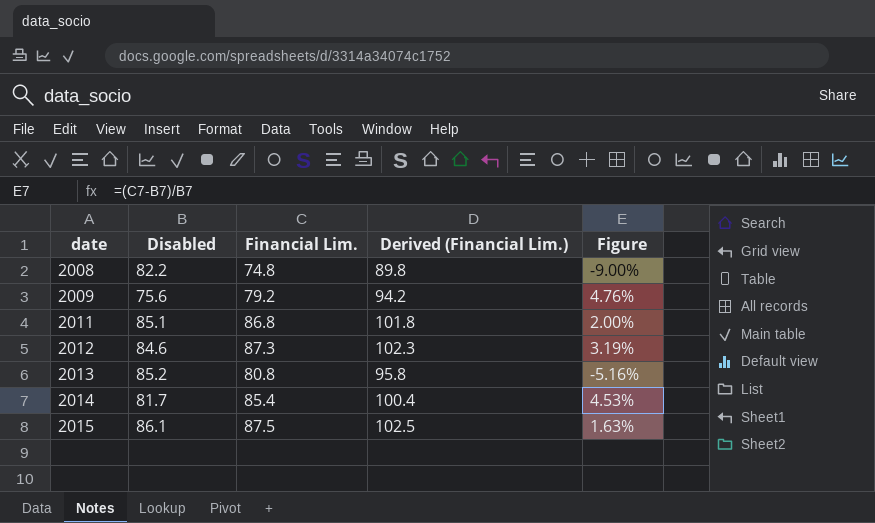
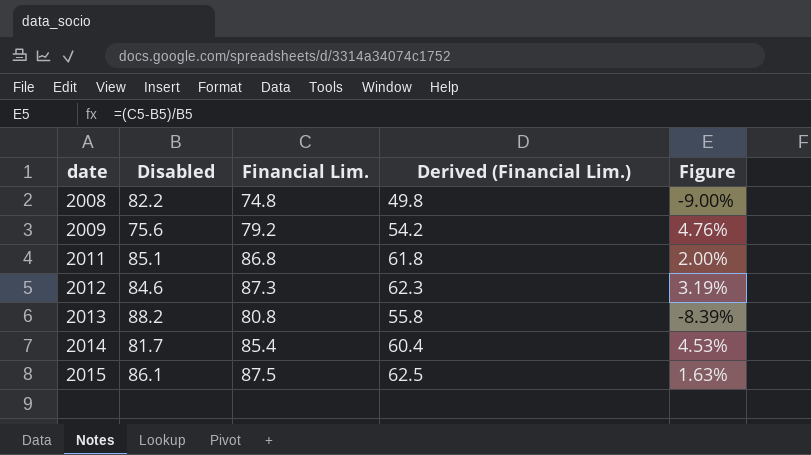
column Derived (Financial Lim.) | formula: [Financial Lim.] + 15 -> [Financial Lim.] - 25
2013 | Disabled: 85.2 -> 88.2
2013 | Figure: -5.16% -> -8.39%

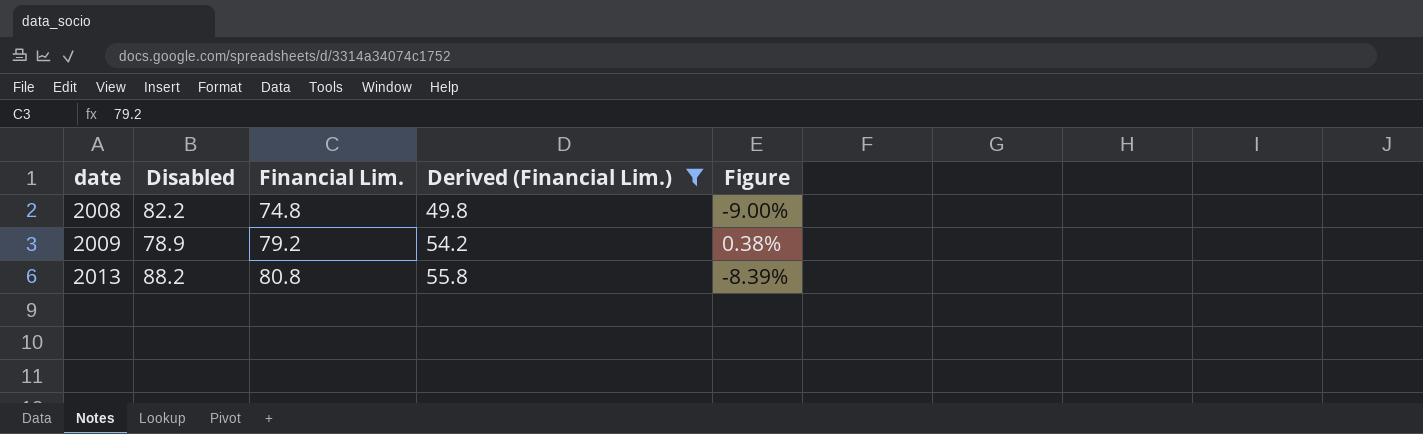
filter: none -> Derived (Financial Lim.) <= 55.8
2009 | Disabled: 75.6 -> 78.9
2009 | Figure: 4.76% -> 0.38%

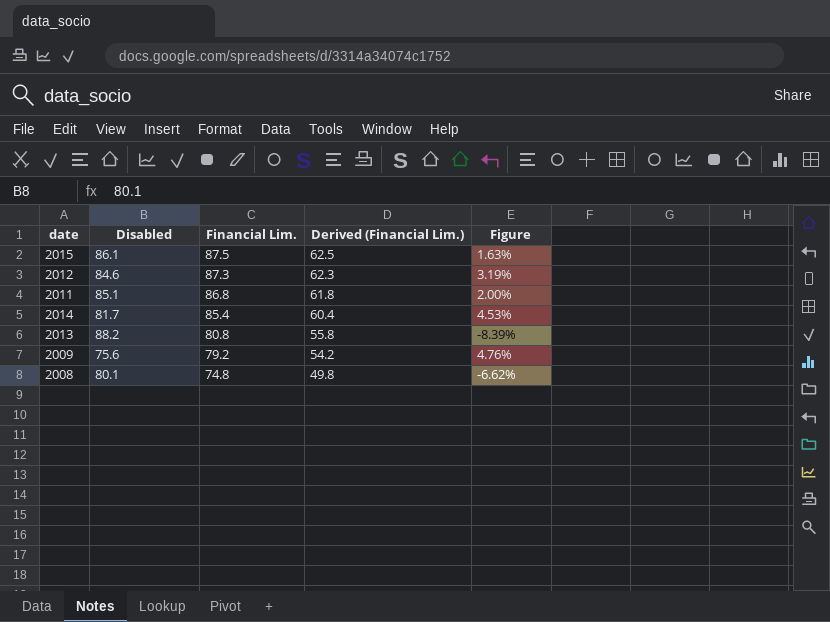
filter: Derived (Financial Lim.) <= 55.8 -> none
row order: date ascending -> Financial Lim. descending
2009 | Disabled: 78.9 -> 75.6
2009 | Figure: 0.38% -> 4.76%
2008 | Disabled: 82.2 -> 80.1
2008 | Figure: -9.00% -> -6.62%

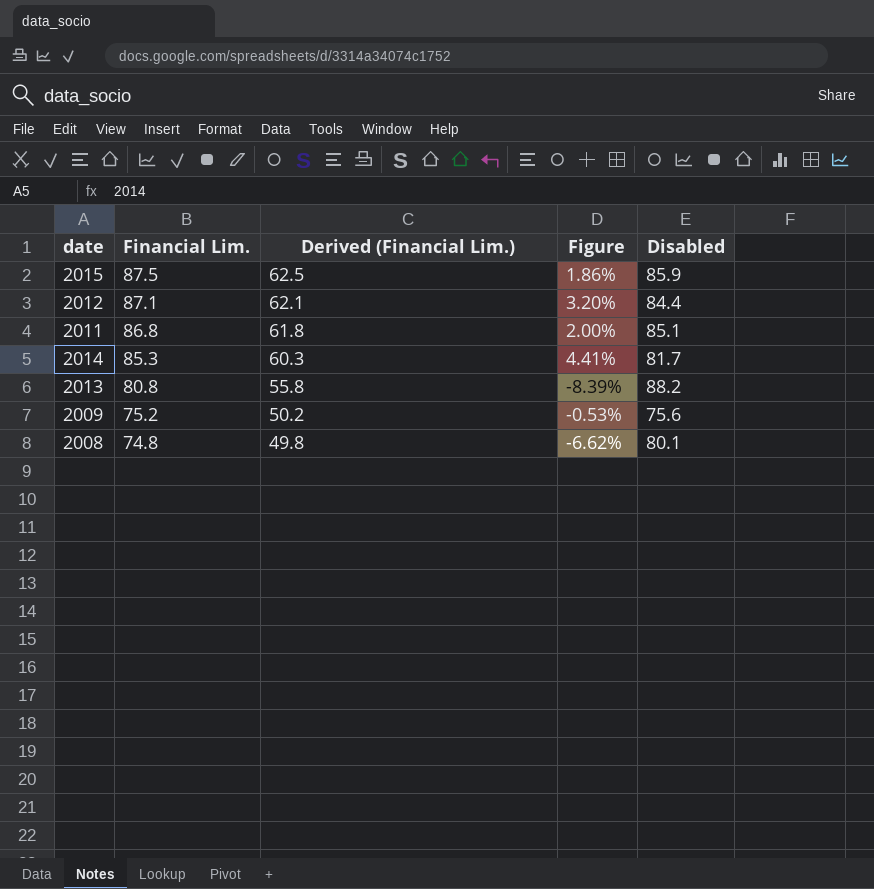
column Disabled | position: 2 -> 5
2015 | Figure: 1.63% -> 1.86%
2015 | Disabled: 86.1 -> 85.9
2012 | Financial Lim.: 87.3 -> 87.1
2012 | Derived (Financial Lim.): 62.3 -> 62.1
2012 | Figure: 3.19% -> 3.20%
2012 | Disabled: 84.6 -> 84.4
2014 | Financial Lim.: 85.4 -> 85.3
2014 | Derived (Financial Lim.): 60.4 -> 60.3
2014 | Figure: 4.53% -> 4.41%
2009 | Financial Lim.: 79.2 -> 75.2
2009 | Derived (Financial Lim.): 54.2 -> 50.2
2009 | Figure: 4.76% -> -0.53%

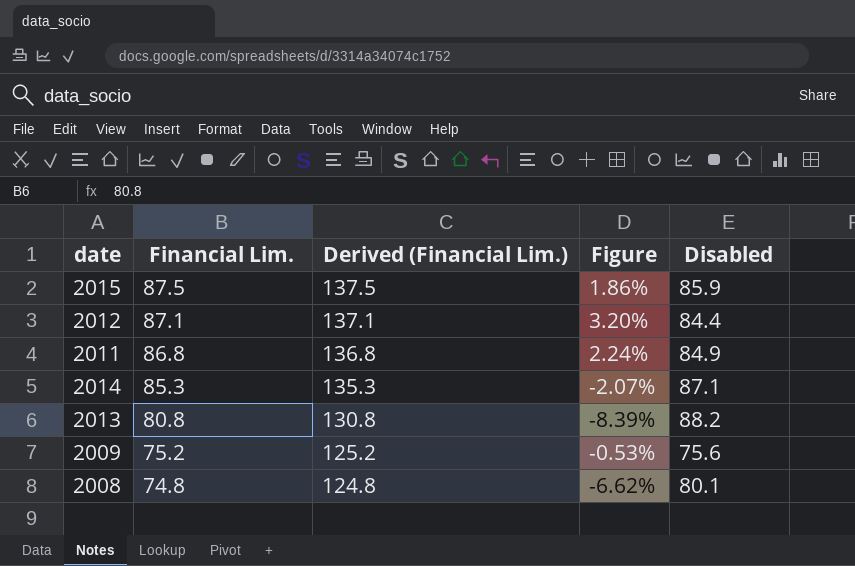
column Derived (Financial Lim.) | formula: [Financial Lim.] - 25 -> [Financial Lim.] + 50
2011 | Figure: 2.00% -> 2.24%
2011 | Disabled: 85.1 -> 84.9
2014 | Figure: 4.41% -> -2.07%
2014 | Disabled: 81.7 -> 87.1

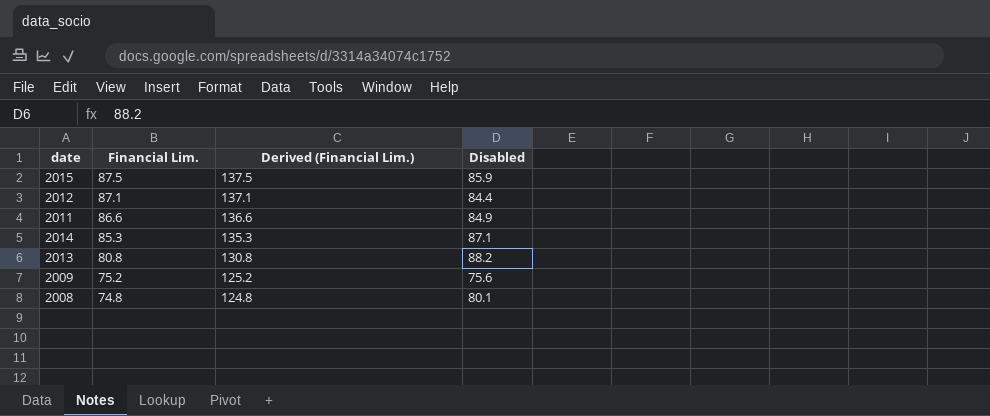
column Figure | formula: ([Financial Lim.] - [Disabled]) / [Disabled] -> none
2011 | Financial Lim.: 86.8 -> 86.6
2011 | Derived (Financial Lim.): 136.8 -> 136.6

